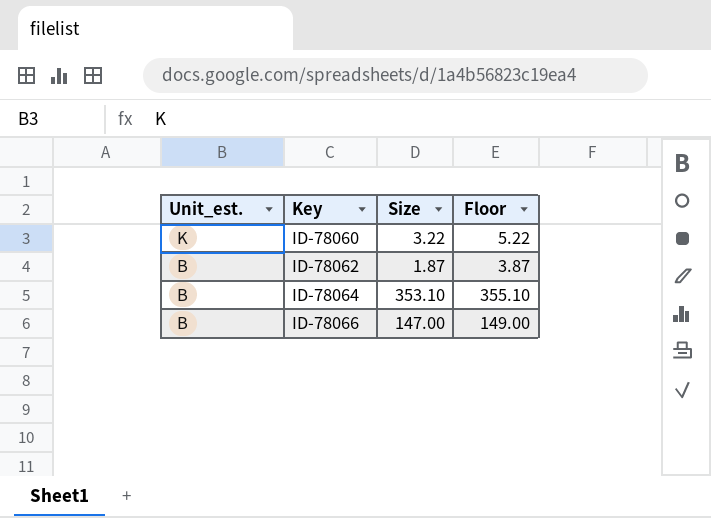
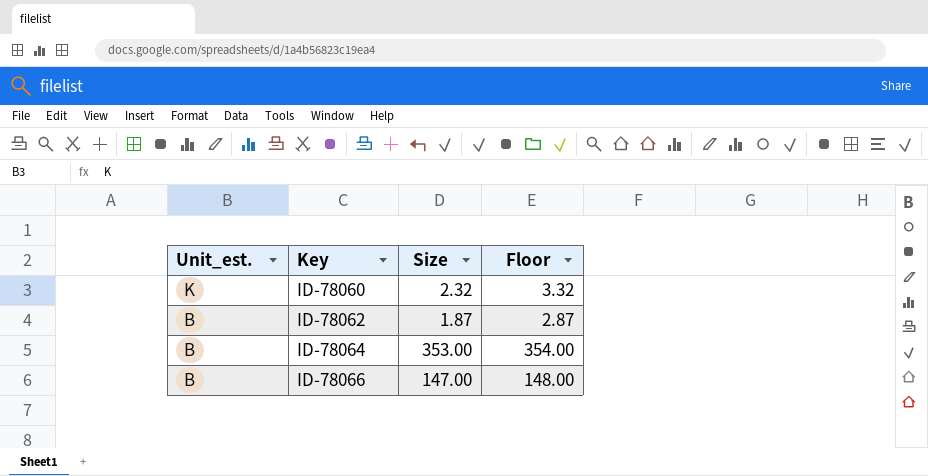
column Floor | formula: [Size] + 2 -> [Size] + 1
ID-78060 | Size: 3.22 -> 2.32
ID-78064 | Size: 353.10 -> 353.00

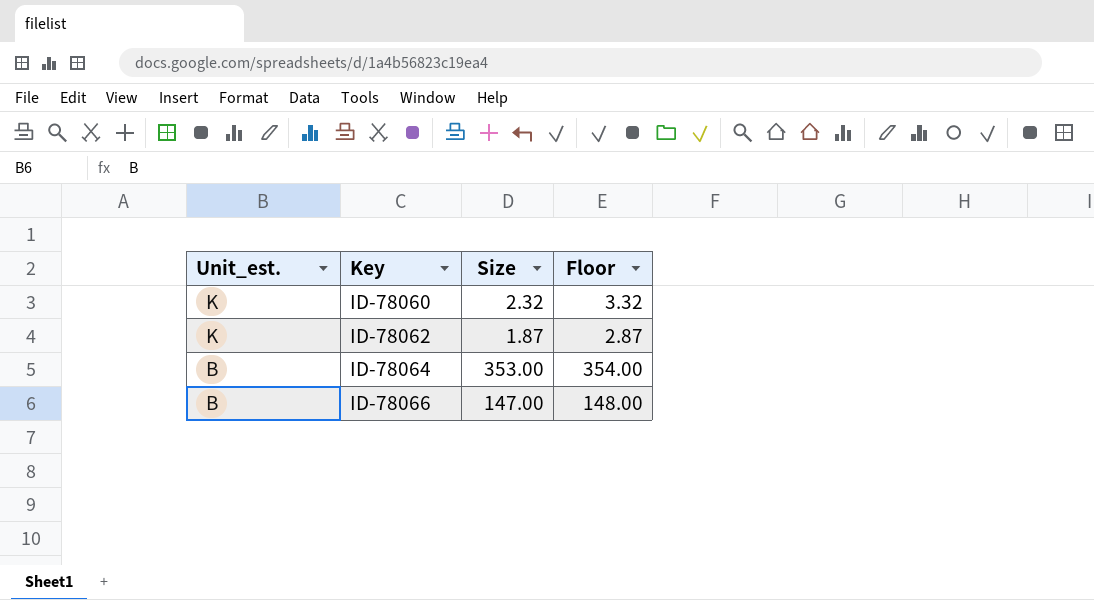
ID-78062 | Unit_est.: B -> K

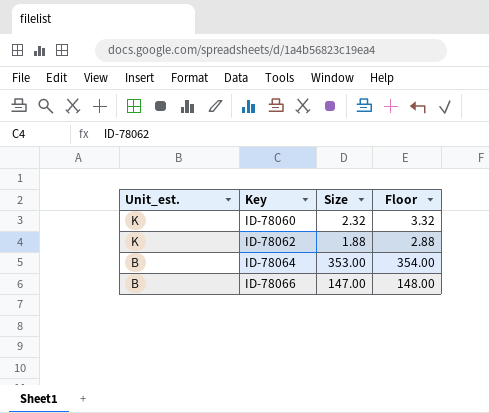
ID-78062 | Size: 1.87 -> 1.88
ID-78062 | Floor: 2.87 -> 2.88

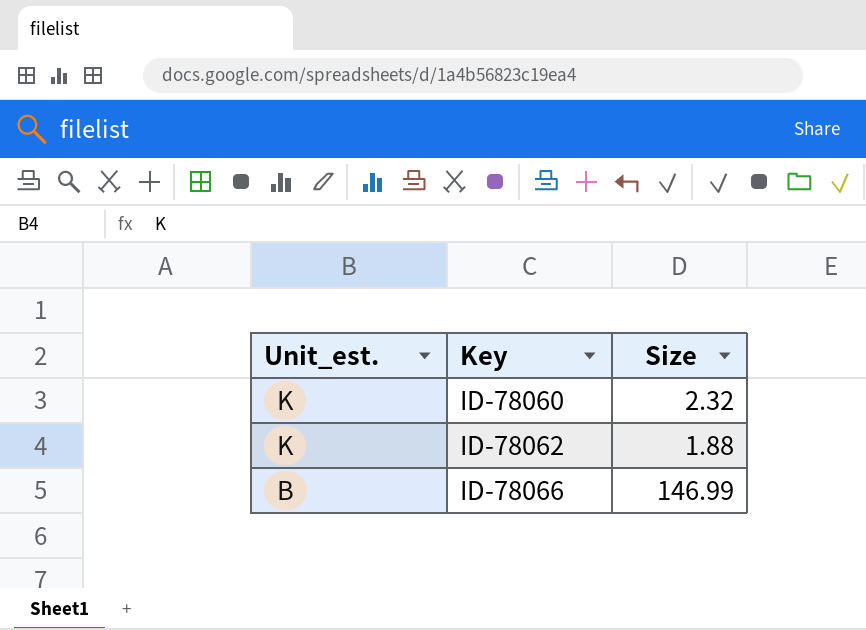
column Floor | formula: [Size] + 1 -> none
row ID-78064: B | 353.00 | 354.00 -> none
ID-78066 | Size: 147.00 -> 146.99

